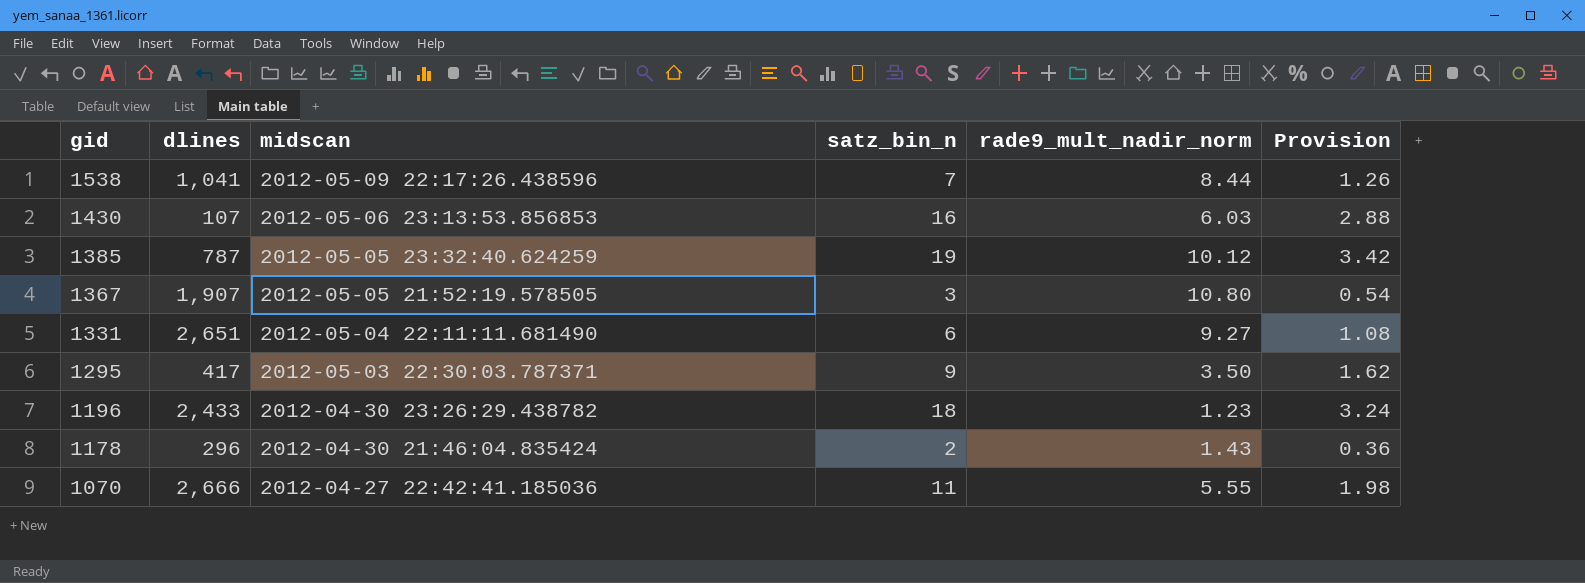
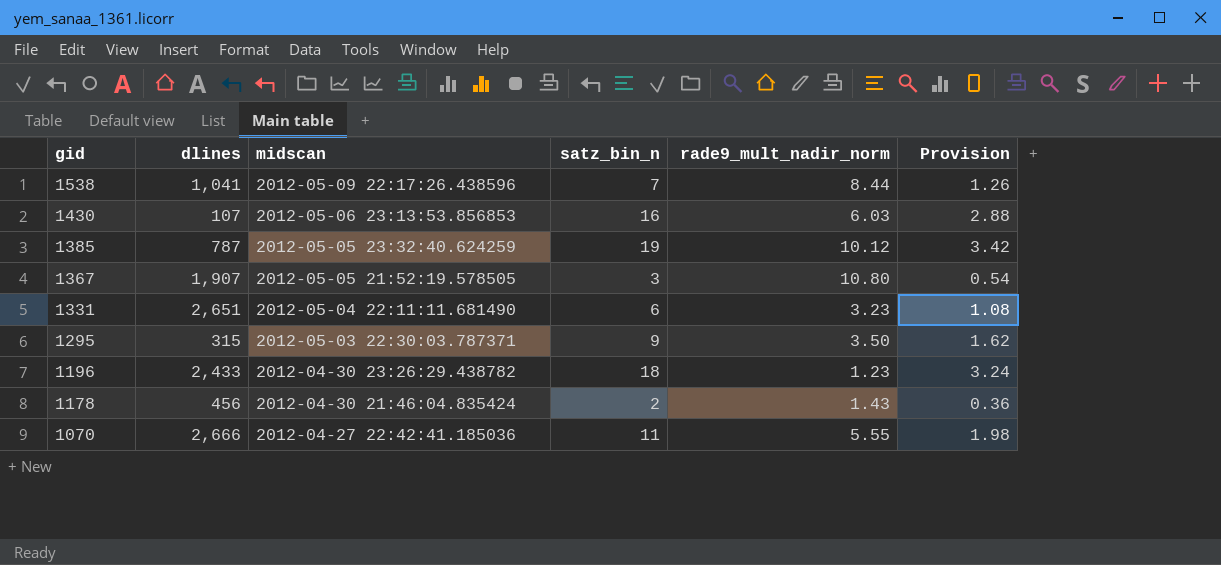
1331 | rade9_mult_nadir_norm: 9.27 -> 3.23
1295 | dlines: 417 -> 315
1178 | dlines: 296 -> 456

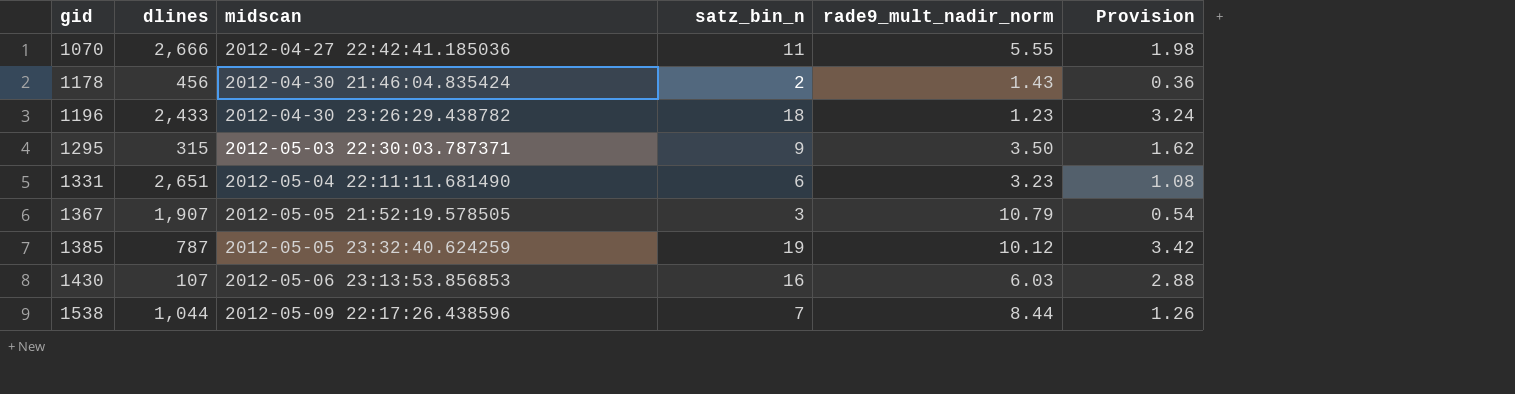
row order: gid descending -> gid ascending
1367 | rade9_mult_nadir_norm: 10.80 -> 10.79
1538 | dlines: 1,041 -> 1,044

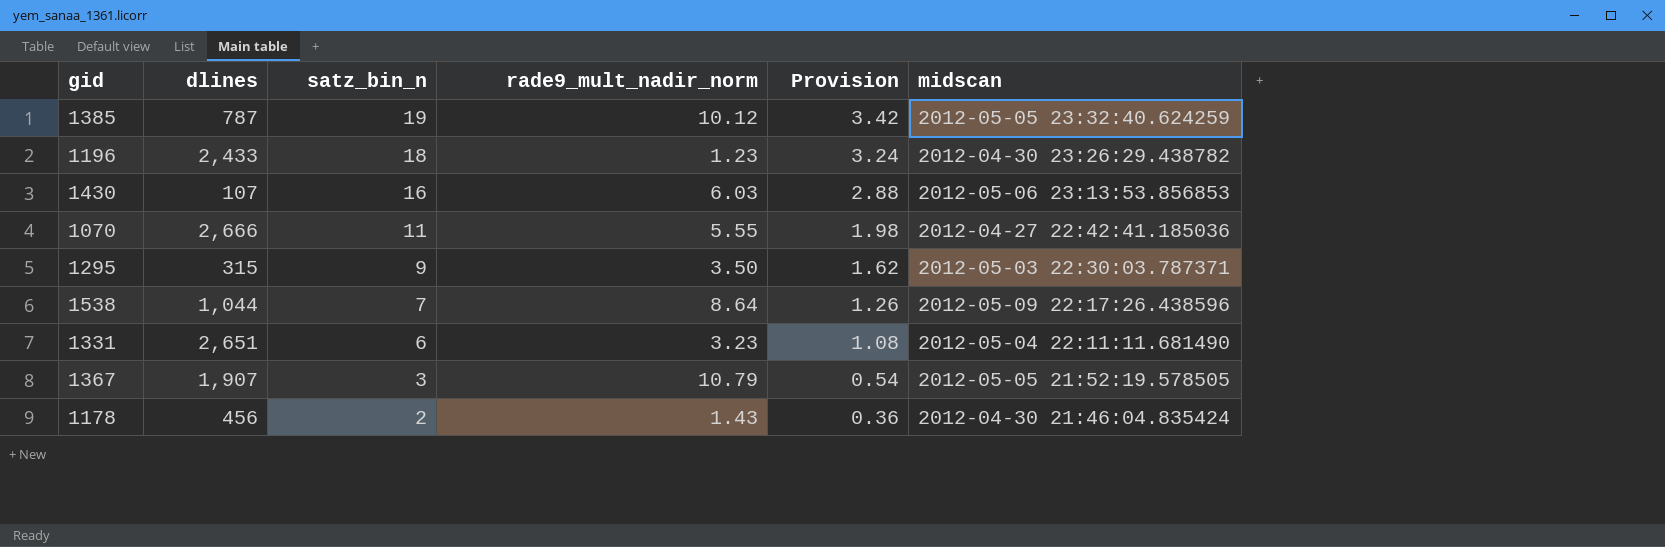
row order: gid ascending -> satz_bin_n descending
column midscan | position: 3 -> 6
1538 | rade9_mult_nadir_norm: 8.44 -> 8.64

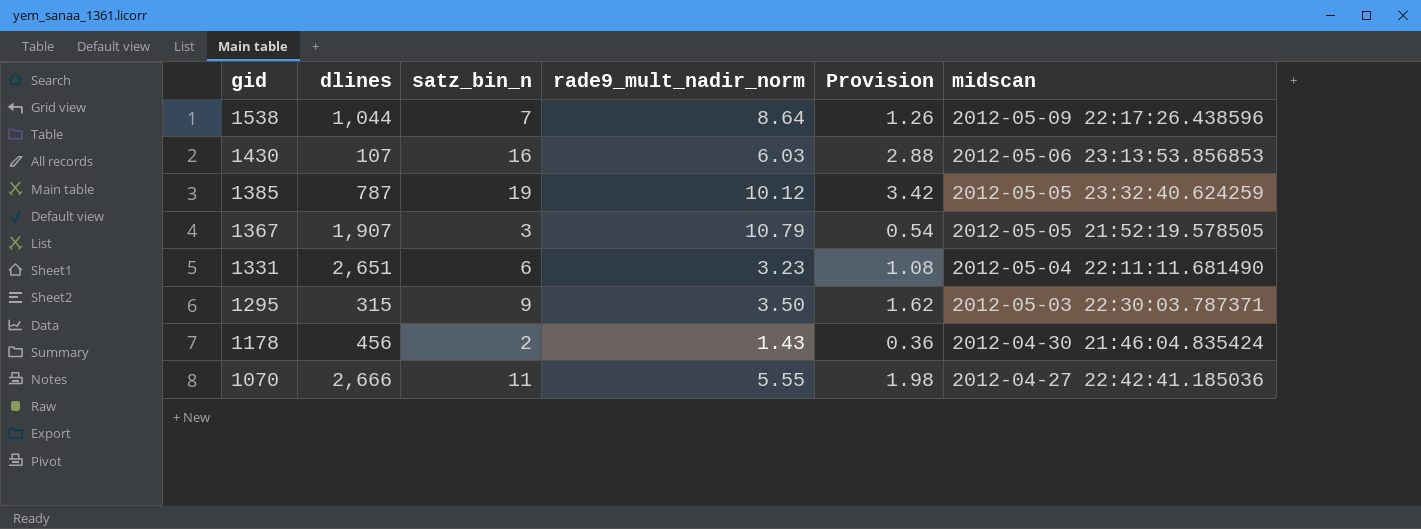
row order: satz_bin_n descending -> gid descending
row 1196: 2,433 | 18 | 1.23 | 3.24 | 2012-04-30 23:26:29.438782 -> none

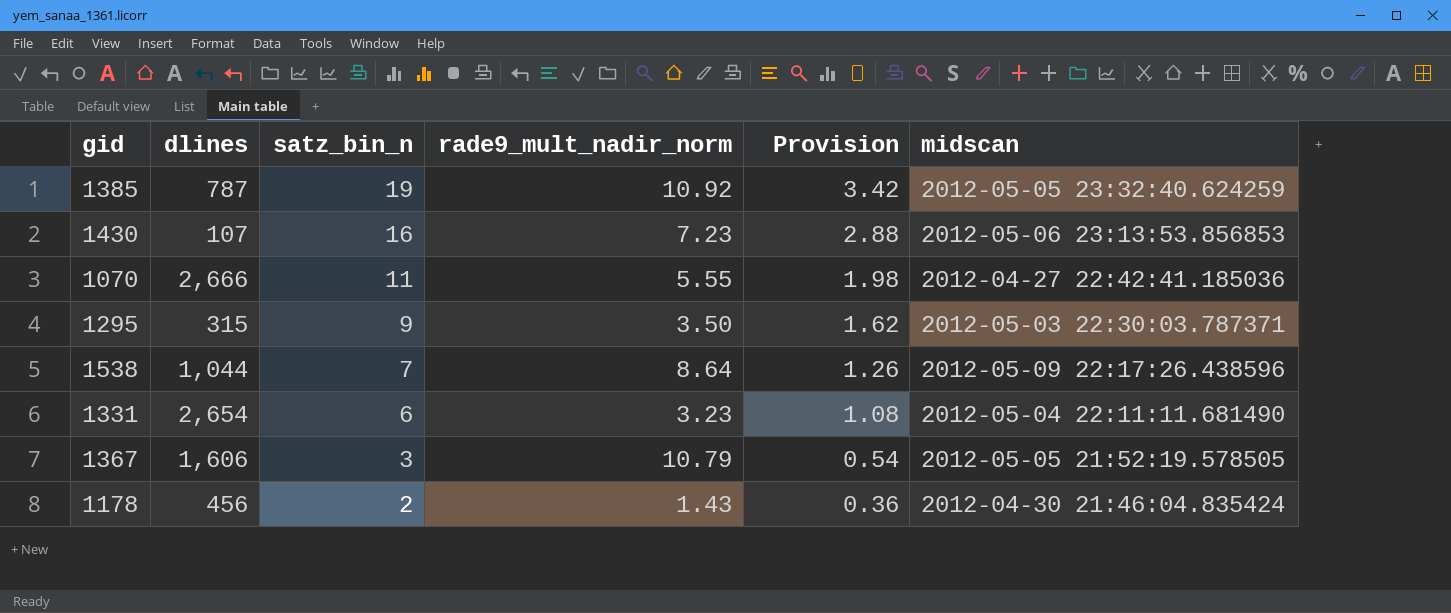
row order: gid descending -> satz_bin_n descending
1385 | rade9_mult_nadir_norm: 10.12 -> 10.92
1430 | rade9_mult_nadir_norm: 6.03 -> 7.23
1331 | dlines: 2,651 -> 2,654
1367 | dlines: 1,907 -> 1,606

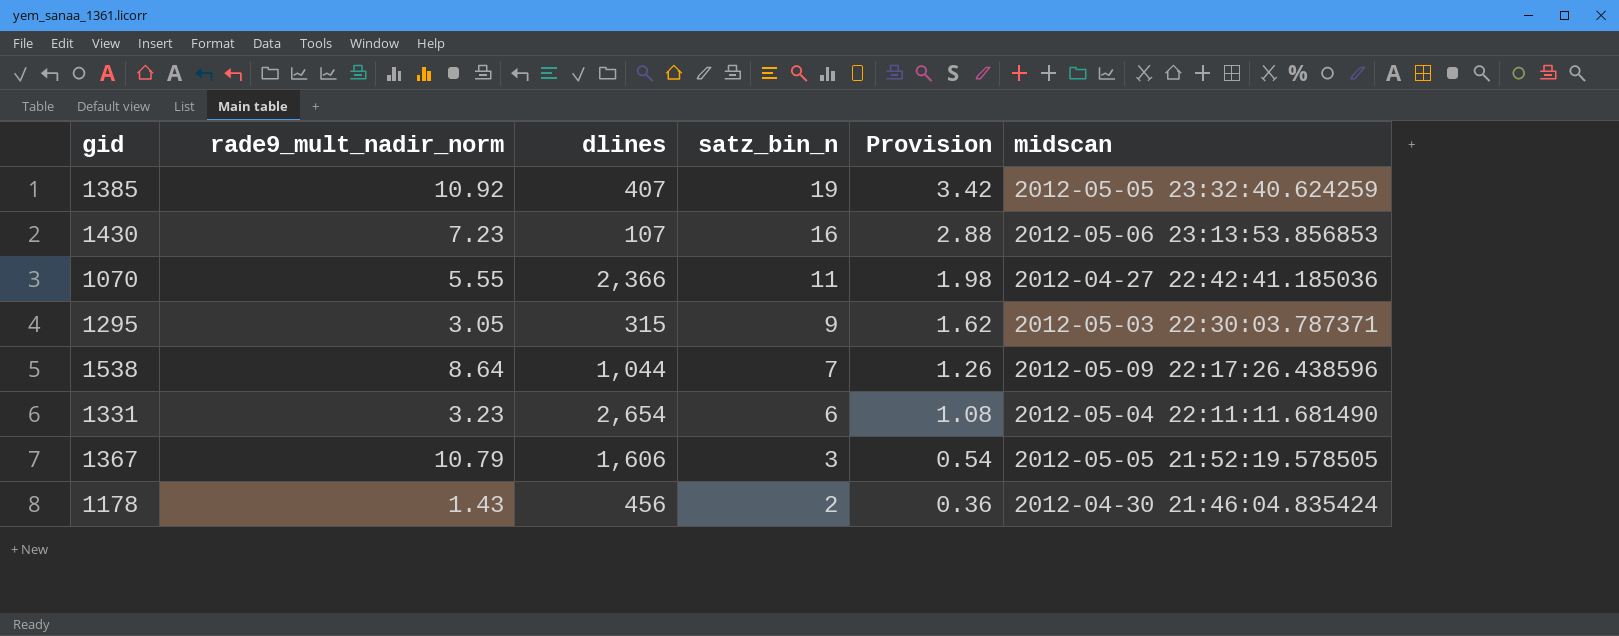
column rade9_mult_nadir_norm | position: 4 -> 2
1385 | dlines: 787 -> 407
1070 | dlines: 2,666 -> 2,366
1295 | rade9_mult_nadir_norm: 3.50 -> 3.05

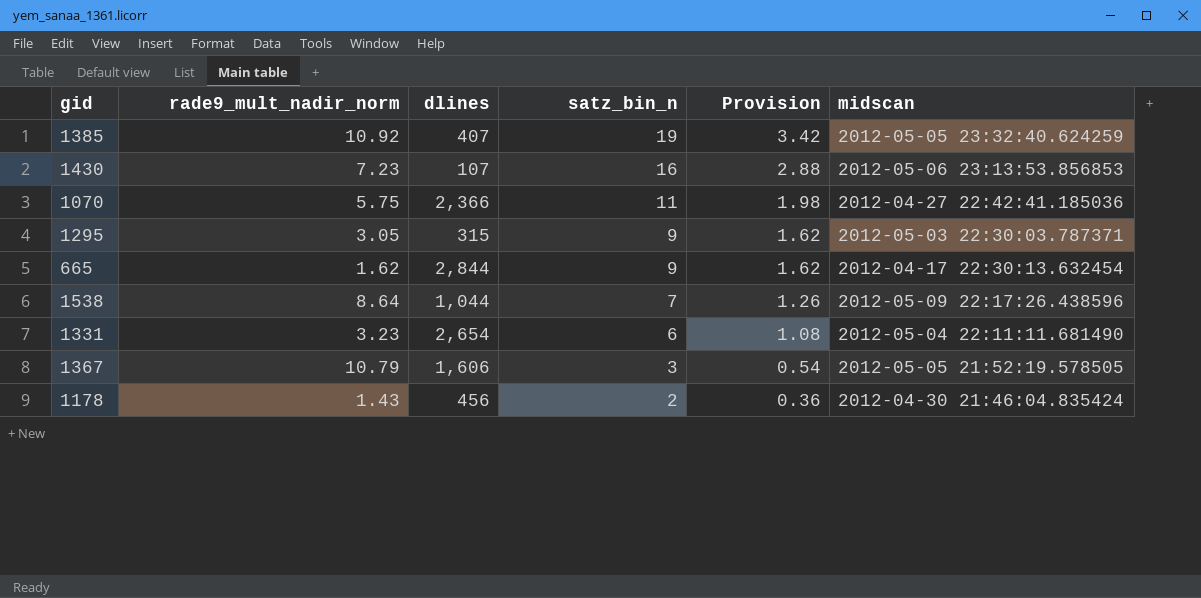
1070 | rade9_mult_nadir_norm: 5.55 -> 5.75
row 665: none -> 1.62 | 2,844 | 9 | 1.62 | 2012-04-17 22:30:13.632454

